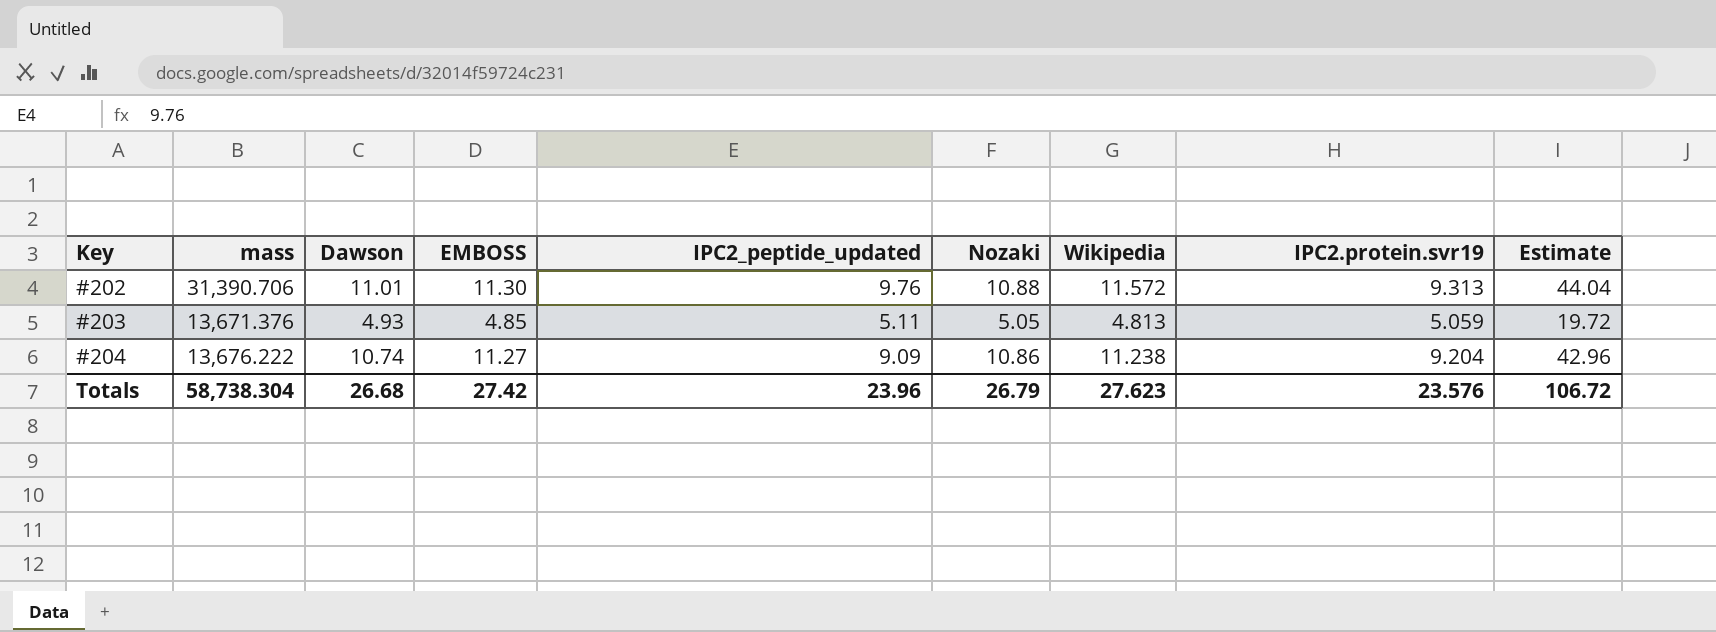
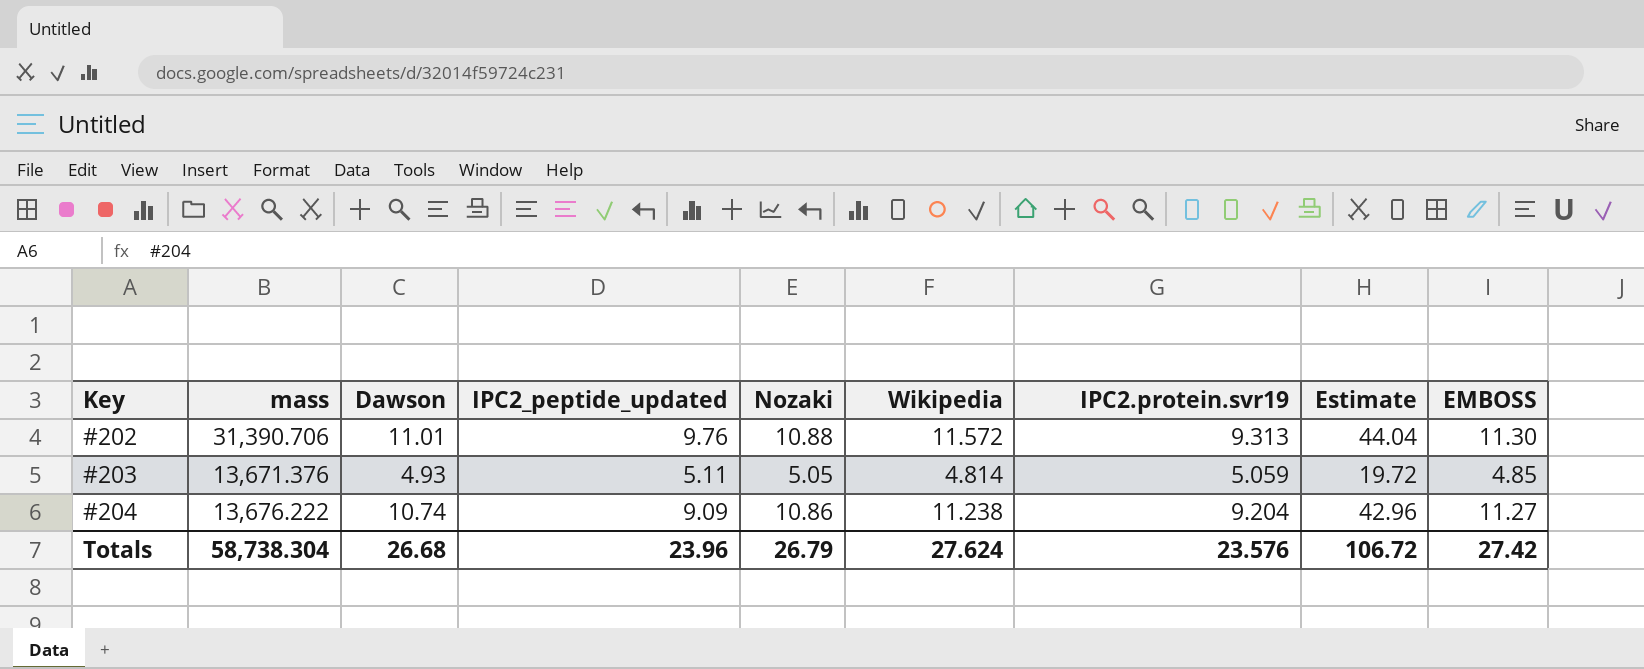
column EMBOSS | position: 4 -> 9
#203 | Wikipedia: 4.813 -> 4.814
Totals | Wikipedia: 27.623 -> 27.624

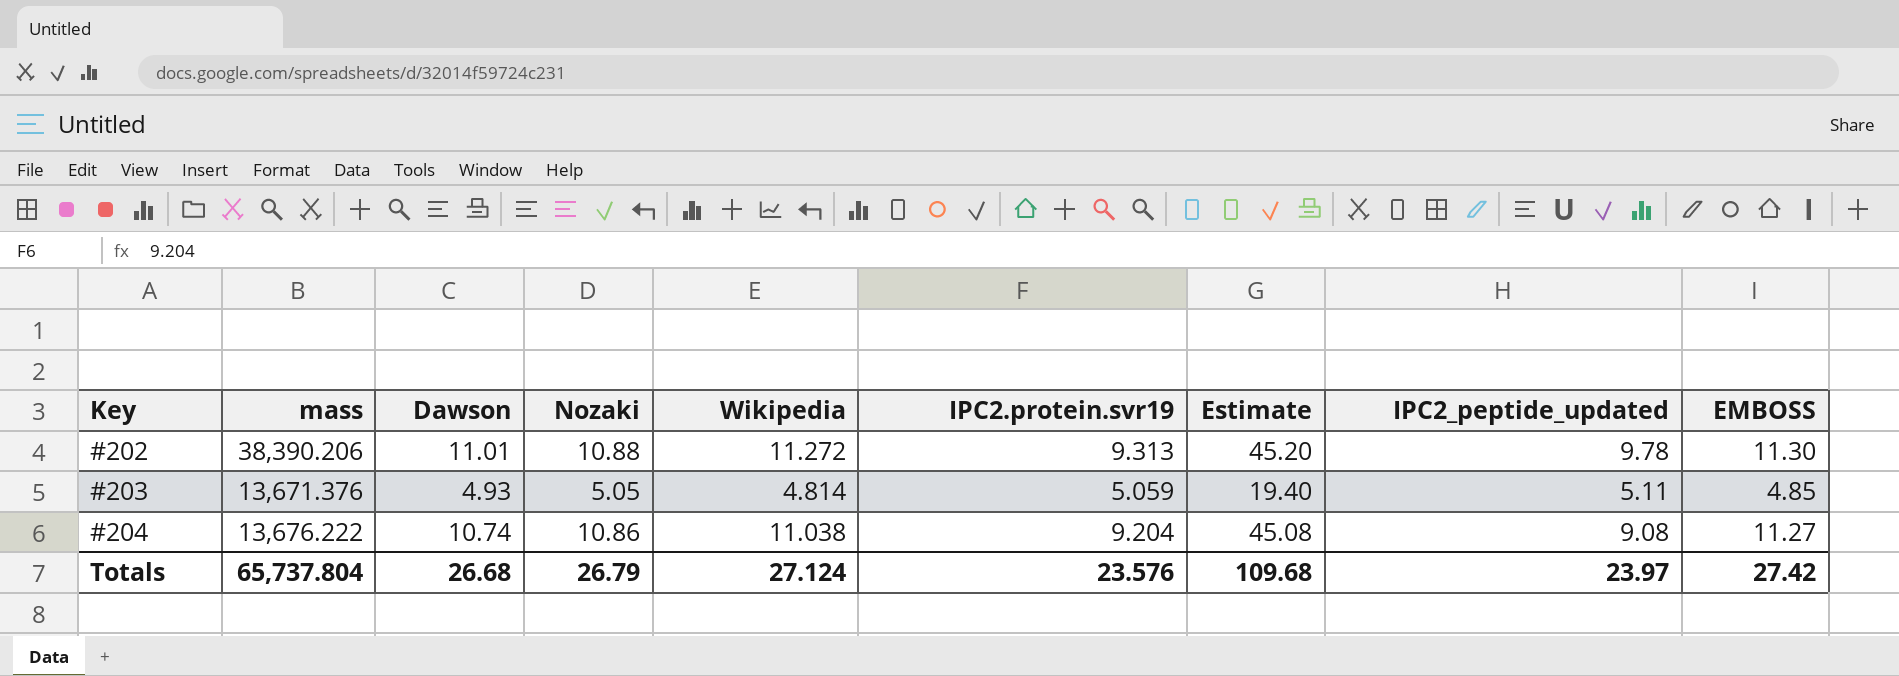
column Estimate | formula: [Dawson] * 4 -> [EMBOSS] * 4
column IPC2_peptide_updated | position: 4 -> 8
#202 | mass: 31,390.706 -> 38,390.206
#202 | Wikipedia: 11.572 -> 11.272
#202 | IPC2_peptide_updated: 9.76 -> 9.78
#204 | Wikipedia: 11.238 -> 11.038
#204 | IPC2_peptide_updated: 9.09 -> 9.08
Totals | mass: 58,738.304 -> 65,737.804
Totals | Wikipedia: 27.624 -> 27.124
Totals | Estimate: 106.72 -> 109.68
Totals | IPC2_peptide_updated: 23.96 -> 23.97

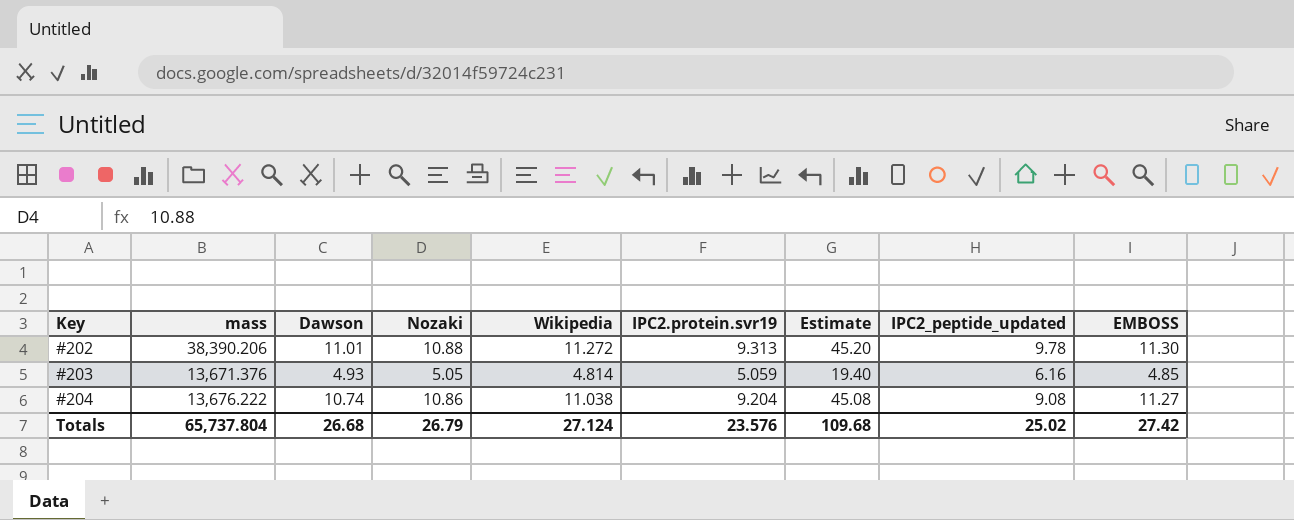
#203 | IPC2_peptide_updated: 5.11 -> 6.16
Totals | IPC2_peptide_updated: 23.97 -> 25.02

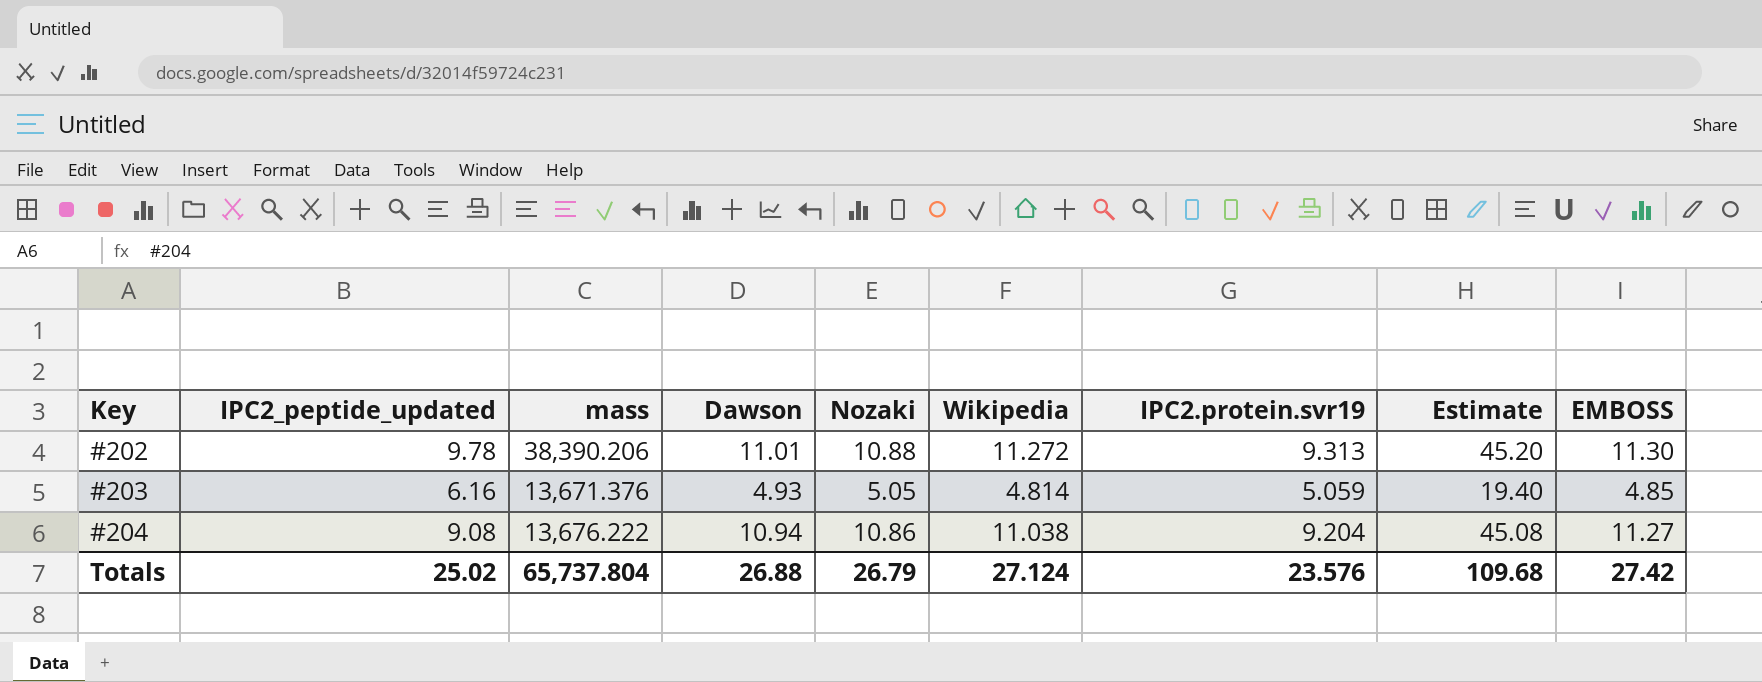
column IPC2_peptide_updated | position: 8 -> 2
#204 | Dawson: 10.74 -> 10.94
Totals | Dawson: 26.68 -> 26.88

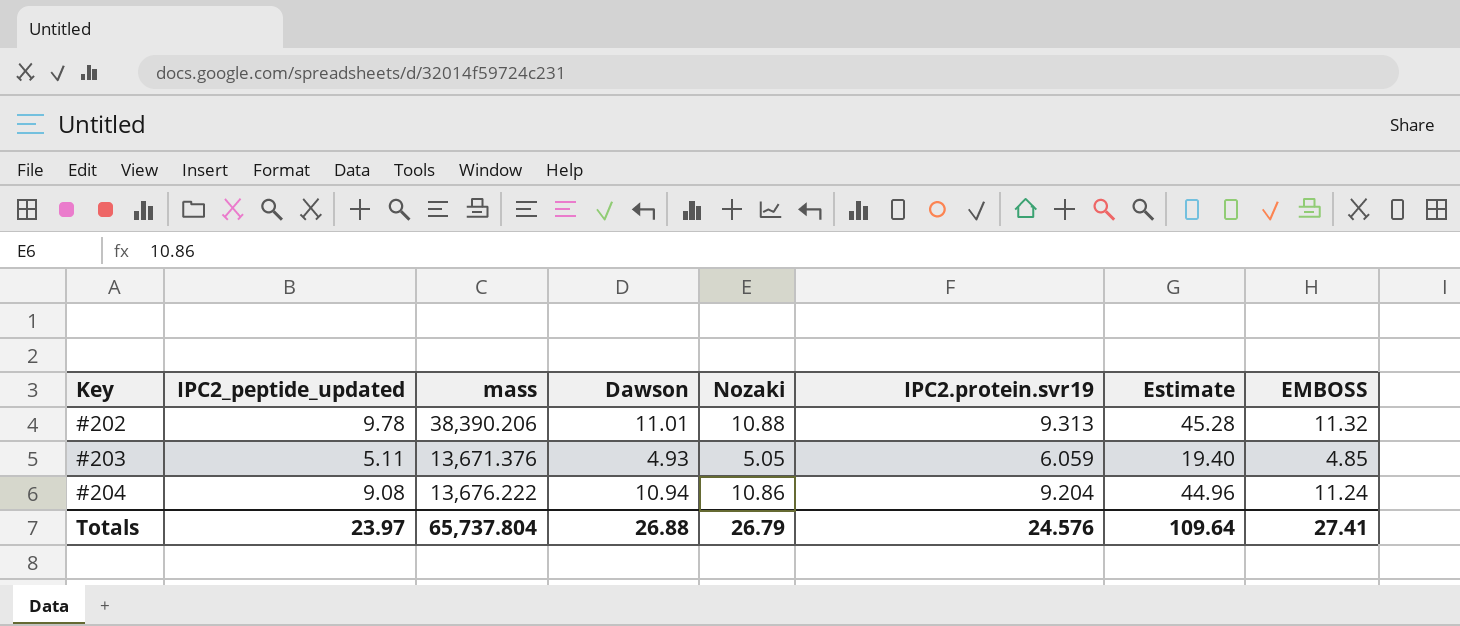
column Wikipedia | position: 6 -> none
#202 | Estimate: 45.20 -> 45.28
#202 | EMBOSS: 11.30 -> 11.32
#203 | IPC2_peptide_updated: 6.16 -> 5.11
#203 | IPC2.protein.svr19: 5.059 -> 6.059
#204 | Estimate: 45.08 -> 44.96
#204 | EMBOSS: 11.27 -> 11.24
Totals | IPC2_peptide_updated: 25.02 -> 23.97
Totals | IPC2.protein.svr19: 23.576 -> 24.576
Totals | Estimate: 109.68 -> 109.64
Totals | EMBOSS: 27.42 -> 27.41

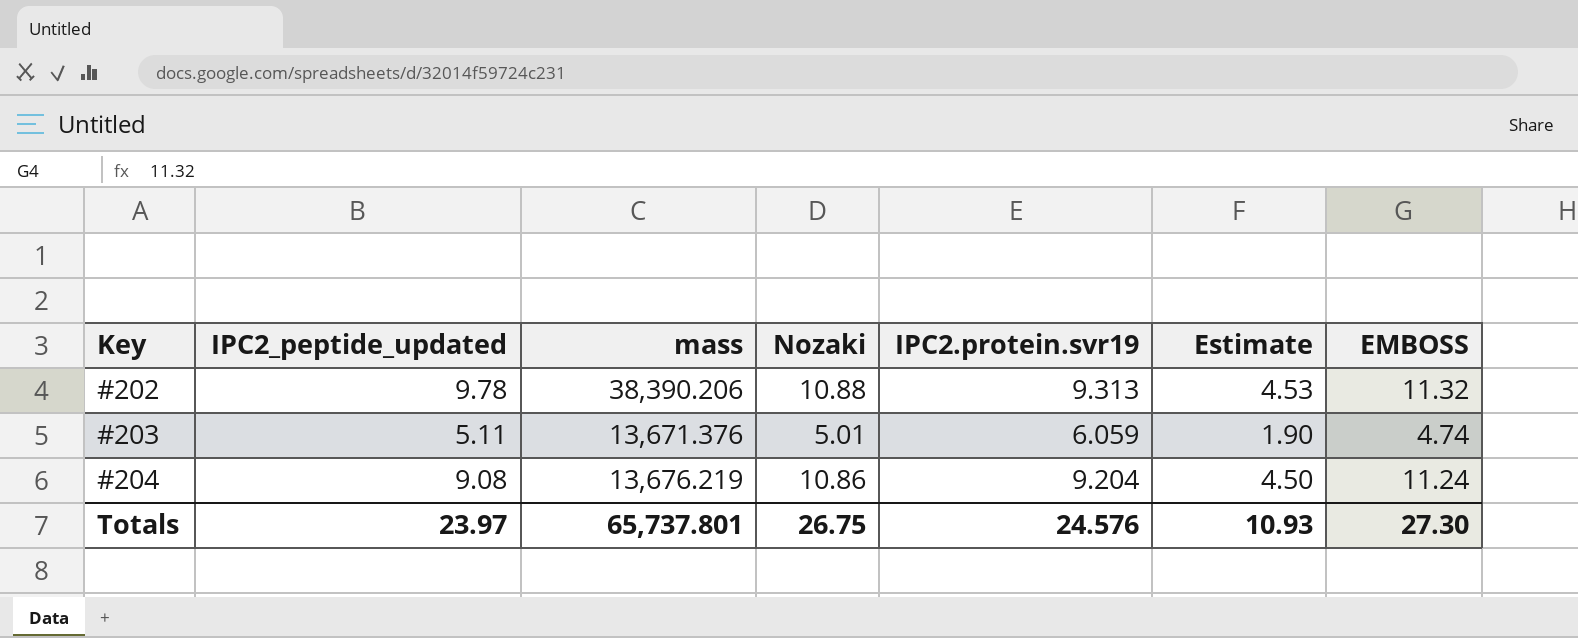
column Dawson | position: 4 -> none
column Estimate | formula: [EMBOSS] * 4 -> [EMBOSS] * 0.4
#203 | Nozaki: 5.05 -> 5.01
#203 | EMBOSS: 4.85 -> 4.74
#204 | mass: 13,676.222 -> 13,676.219
Totals | mass: 65,737.804 -> 65,737.801
Totals | Nozaki: 26.79 -> 26.75
Totals | Estimate: 109.64 -> 10.93
Totals | EMBOSS: 27.41 -> 27.30

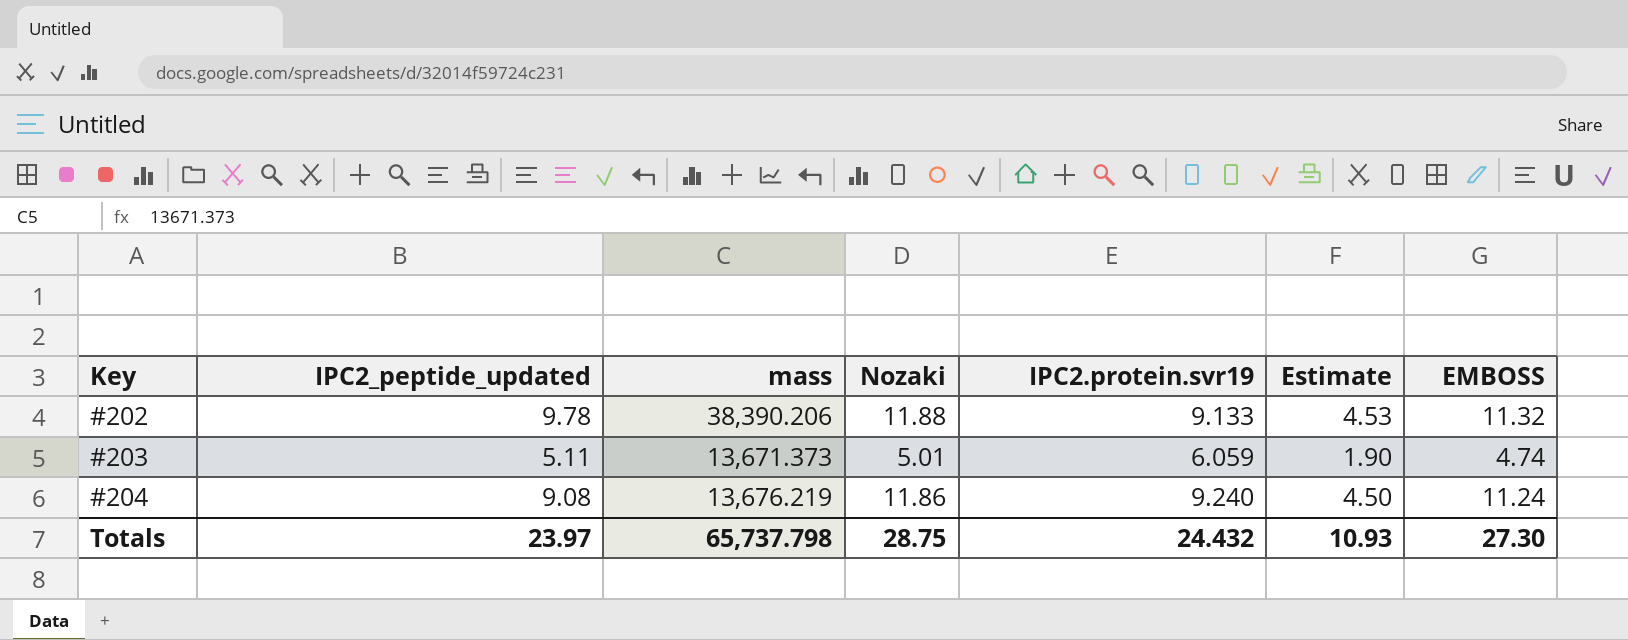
#202 | Nozaki: 10.88 -> 11.88
#202 | IPC2.protein.svr19: 9.313 -> 9.133
#203 | mass: 13,671.376 -> 13,671.373
#204 | Nozaki: 10.86 -> 11.86
#204 | IPC2.protein.svr19: 9.204 -> 9.240
Totals | mass: 65,737.801 -> 65,737.798
Totals | Nozaki: 26.75 -> 28.75
Totals | IPC2.protein.svr19: 24.576 -> 24.432

